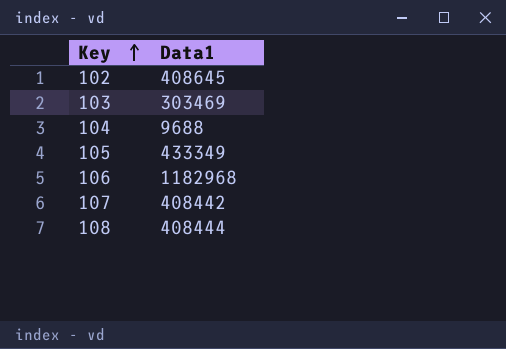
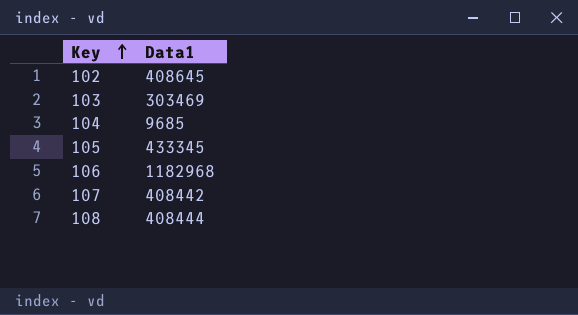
104 | Data1: 9688 -> 9685
105 | Data1: 433349 -> 433345

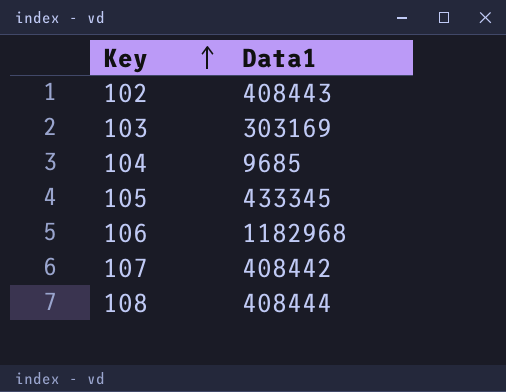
102 | Data1: 408645 -> 408443
103 | Data1: 303469 -> 303169

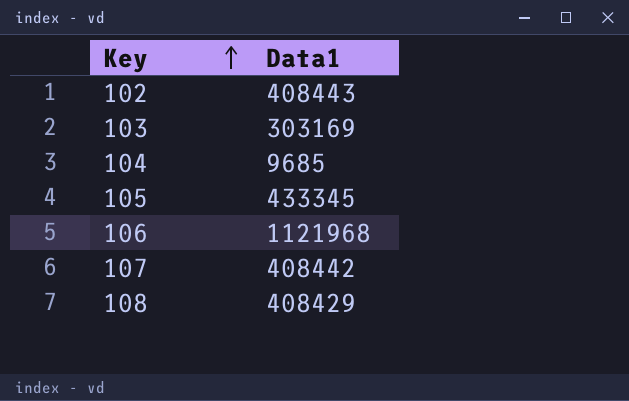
106 | Data1: 1182968 -> 1121968
108 | Data1: 408444 -> 408429

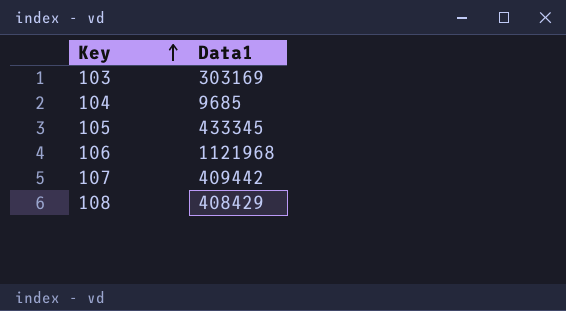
row 102: 408443 -> none
107 | Data1: 408442 -> 409442

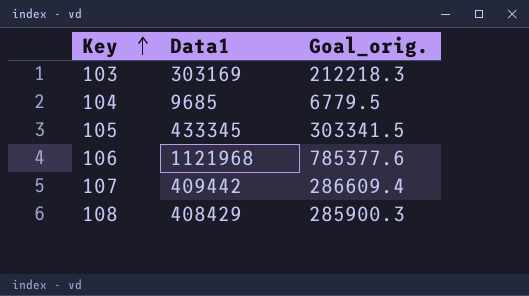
column Goal_orig. | formula: none -> [Data1] * 0.7

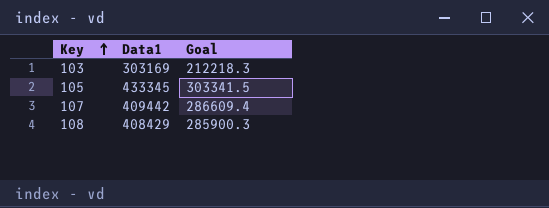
column name: Goal_orig. -> Goal
row 104: 9685 | 6779.5 -> none
row 106: 1121968 | 785377.6 -> none

